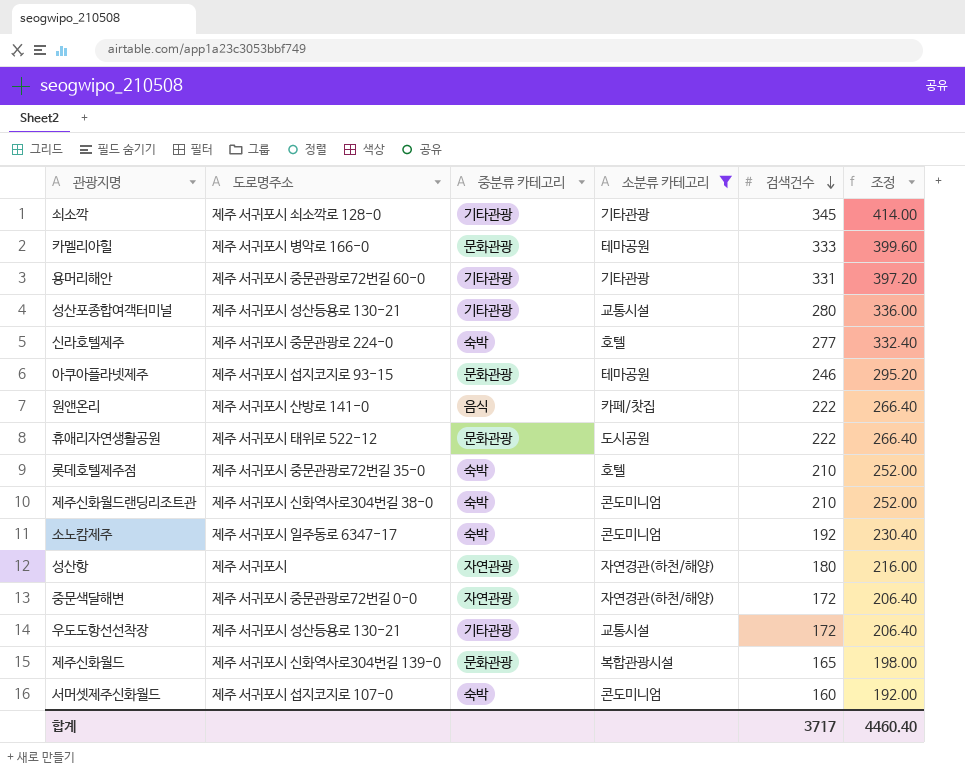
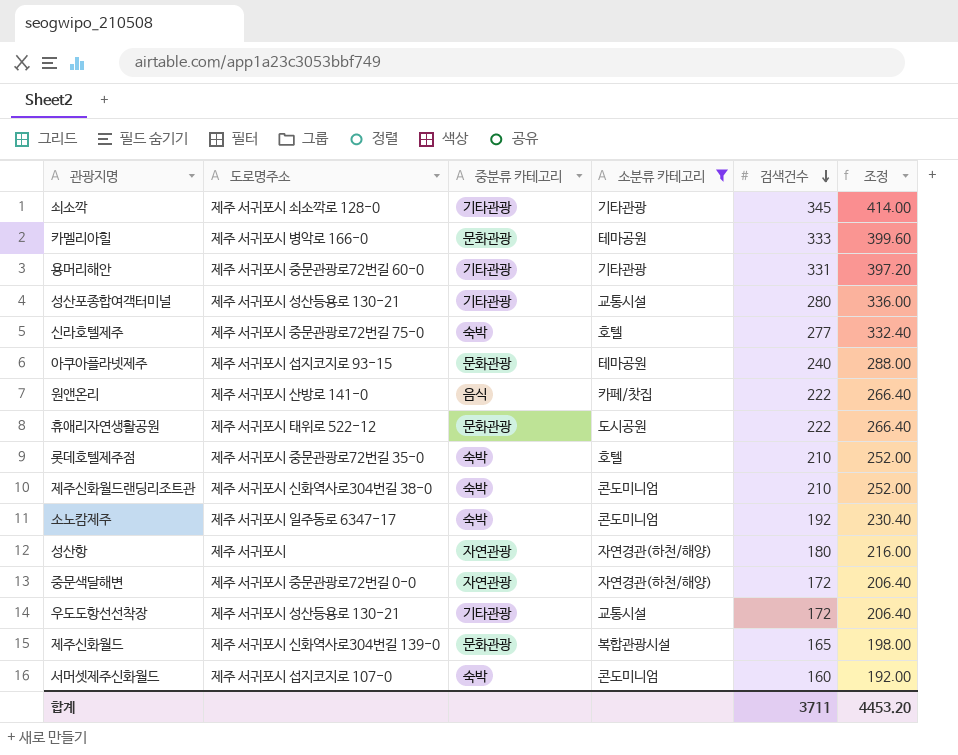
신라호텔제주 | 도로명주소: 제주 서귀포시 중문관광로 224-0 -> 제주 서귀포시 중문관광로72번길 75-0
아쿠아플라넷제주 | 검색건수: 246 -> 240
아쿠아플라넷제주 | 조정: 295.20 -> 288.00
합계 | 검색건수: 3717 -> 3711
합계 | 조정: 4460.40 -> 4453.20

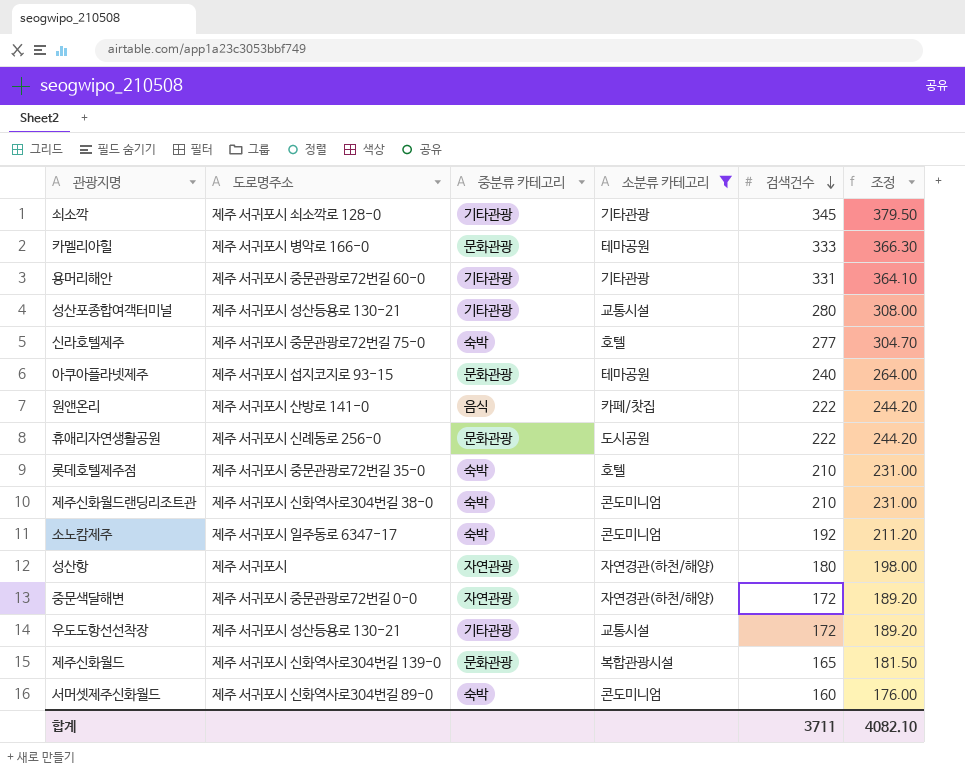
column 조정 | formula: [검색건수] * 1.2 -> [검색건수] * 1.1
휴애리자연생활공원 | 도로명주소: 제주 서귀포시 태위로 522-12 -> 제주 서귀포시 신례동로 256-0
서머셋제주신화월드 | 도로명주소: 제주 서귀포시 섭지코지로 107-0 -> 제주 서귀포시 신화역사로304번길 89-0
합계 | 조정: 4453.20 -> 4082.10

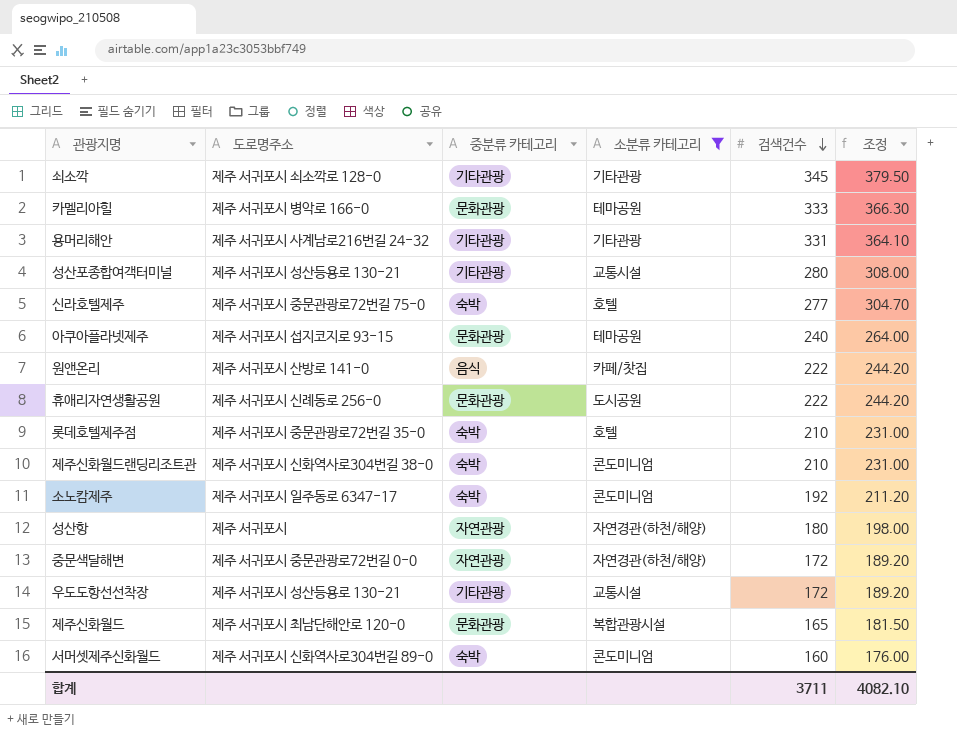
용머리해안 | 도로명주소: 제주 서귀포시 중문관광로72번길 60-0 -> 제주 서귀포시 사계남로216번길 24-32
제주신화월드 | 도로명주소: 제주 서귀포시 신화역사로304번길 139-0 -> 제주 서귀포시 최남단해안로 120-0

